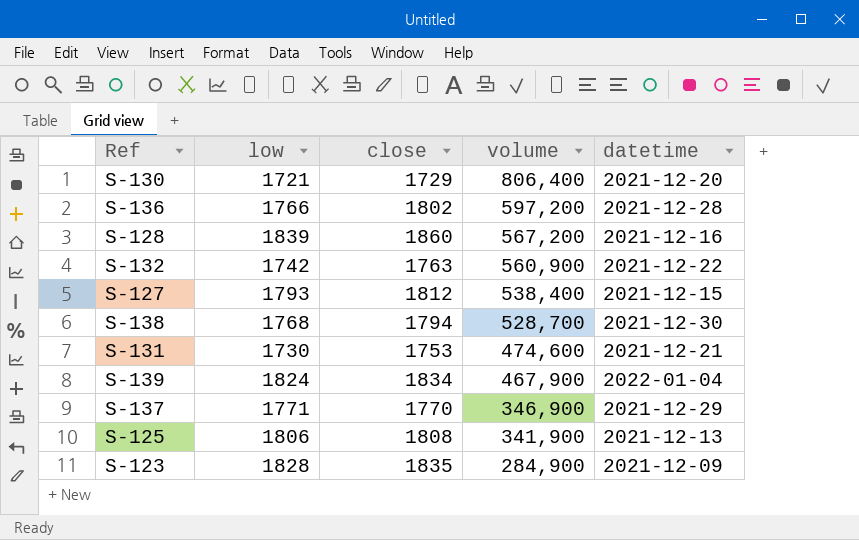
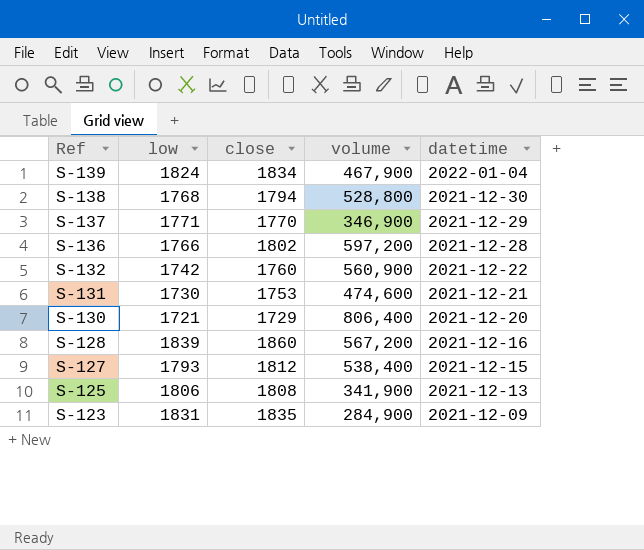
row order: volume descending -> Ref descending
S-138 | volume: 528,700 -> 528,800
S-132 | close: 1763 -> 1760
S-123 | low: 1828 -> 1831

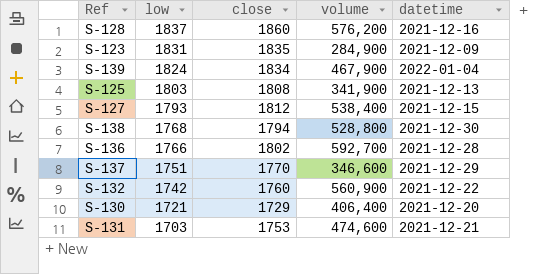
row order: Ref descending -> low descending
S-128 | low: 1839 -> 1837
S-128 | volume: 567,200 -> 576,200
S-125 | low: 1806 -> 1803
S-136 | volume: 597,200 -> 592,700
S-137 | low: 1771 -> 1751
S-137 | volume: 346,900 -> 346,600
S-130 | volume: 806,400 -> 406,400
S-131 | low: 1730 -> 1703

